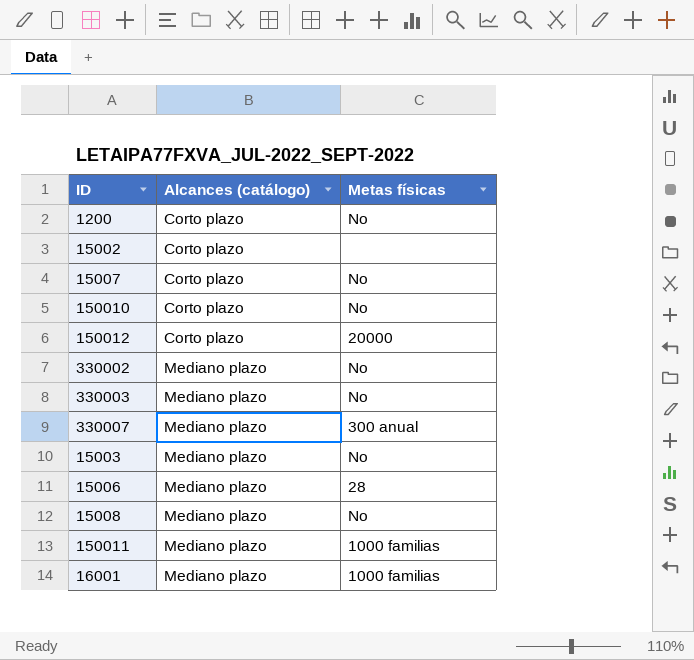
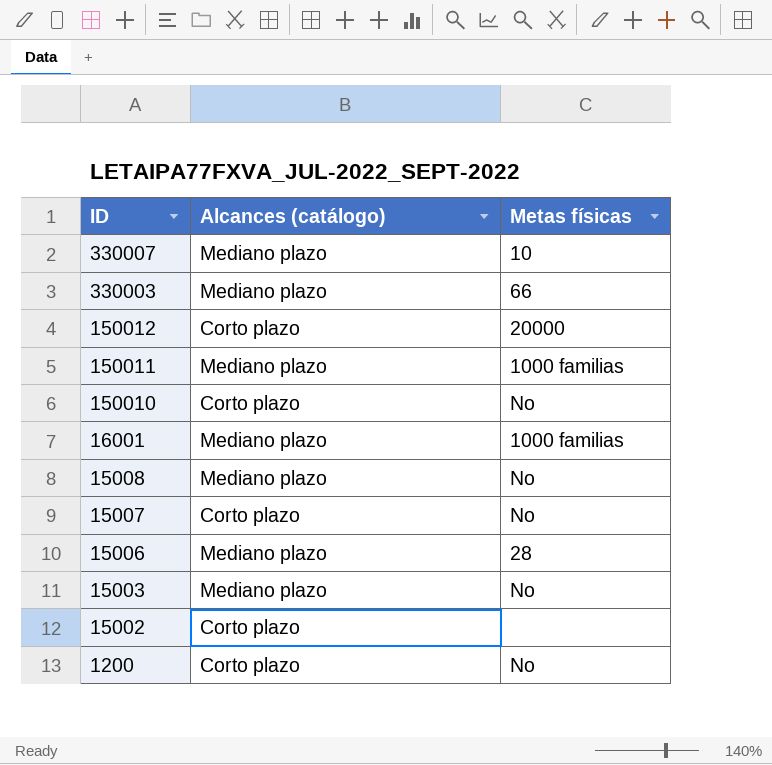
row order: Alcances (catálogo) ascending -> ID descending
row 330002: Mediano plazo | No -> none
330007 | Metas físicas: 300 anual -> 10
330003 | Metas físicas: No -> 66

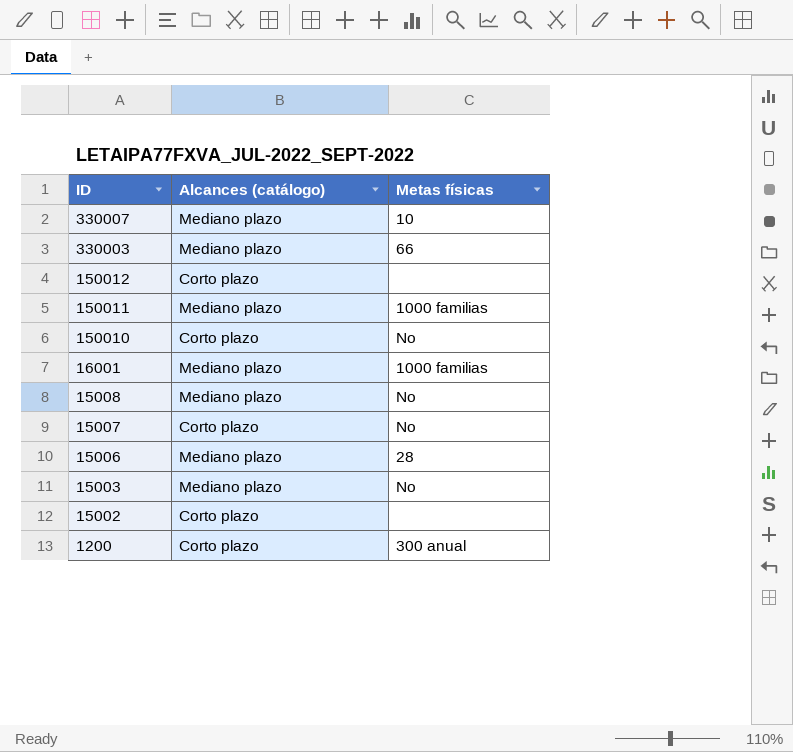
150012 | Metas físicas: 20000 -> none
1200 | Metas físicas: No -> 300 anual

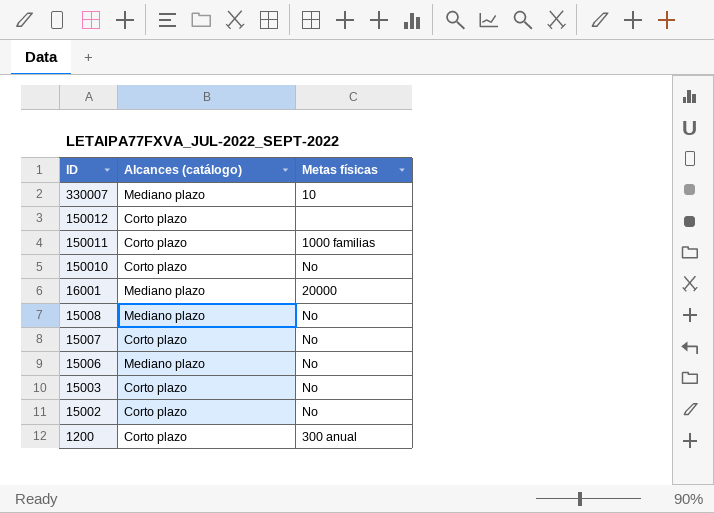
row 330003: Mediano plazo | 66 -> none
150011 | Alcances (catálogo): Mediano plazo -> Corto plazo
16001 | Metas físicas: 1000 familias -> 20000
15006 | Metas físicas: 28 -> No
15003 | Alcances (catálogo): Mediano plazo -> Corto plazo
15002 | Metas físicas: none -> No

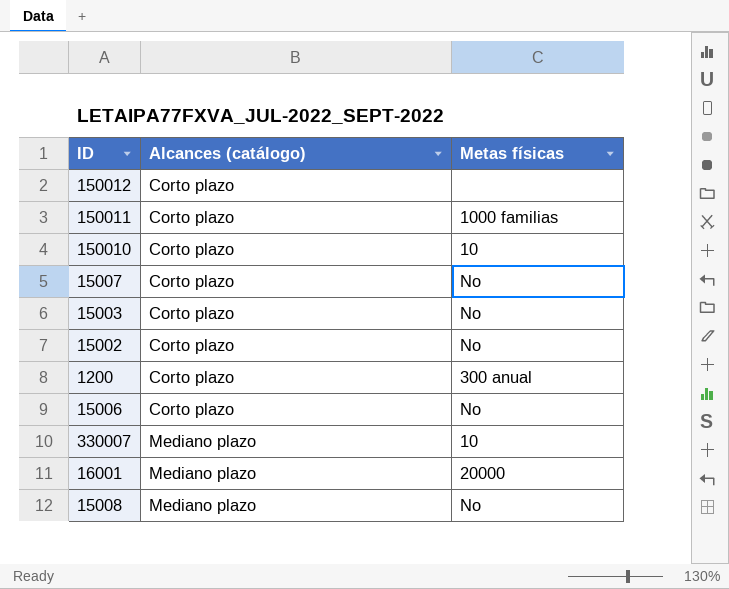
row order: ID descending -> Alcances (catálogo) ascending
150010 | Metas físicas: No -> 10
15006 | Alcances (catálogo): Mediano plazo -> Corto plazo

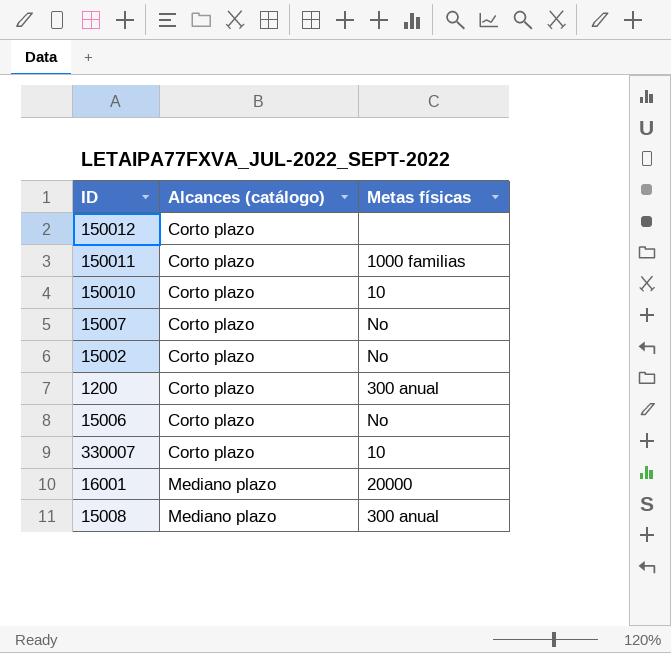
row 15003: Corto plazo | No -> none
330007 | Alcances (catálogo): Mediano plazo -> Corto plazo
15008 | Metas físicas: No -> 300 anual

